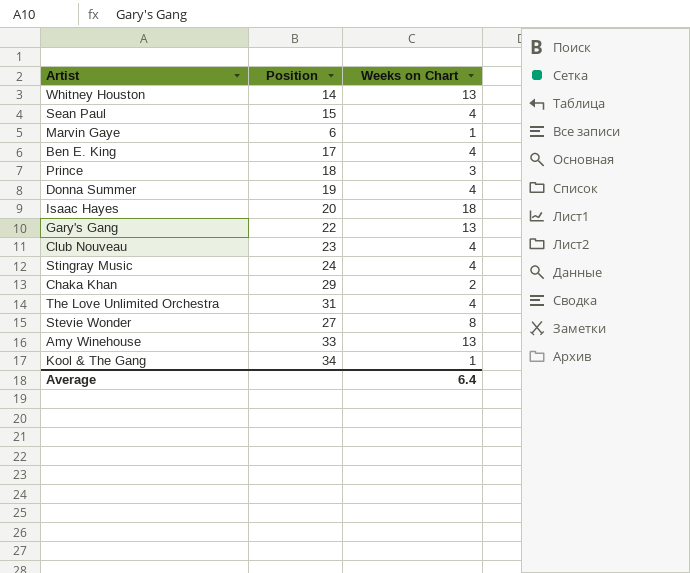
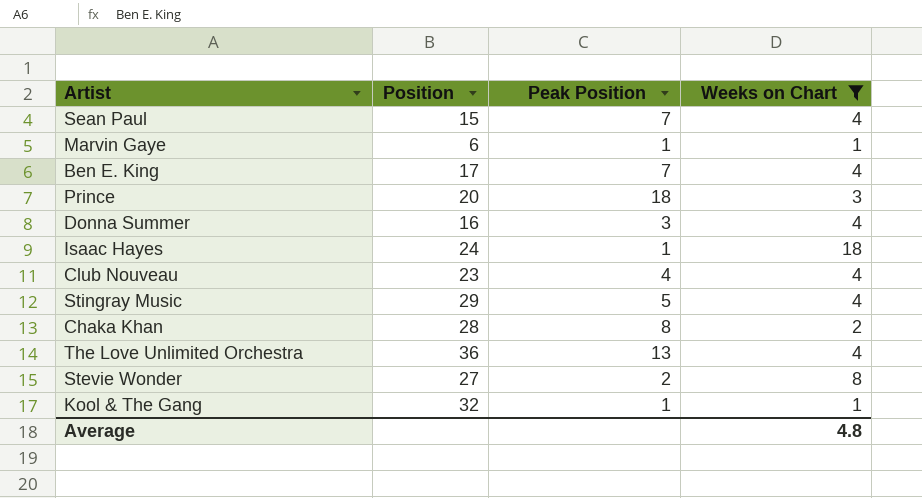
filter: none -> Weeks on Chart != 13
column Peak Position | position: none -> 3
Prince | Position: 18 -> 20
Donna Summer | Position: 19 -> 16
Isaac Hayes | Position: 20 -> 24
Stingray Music | Position: 24 -> 29
Chaka Khan | Position: 29 -> 28
The Love Unlimited Orchestra | Position: 31 -> 36
Kool & The Gang | Position: 34 -> 32
Average | Weeks on Chart: 6.4 -> 4.8

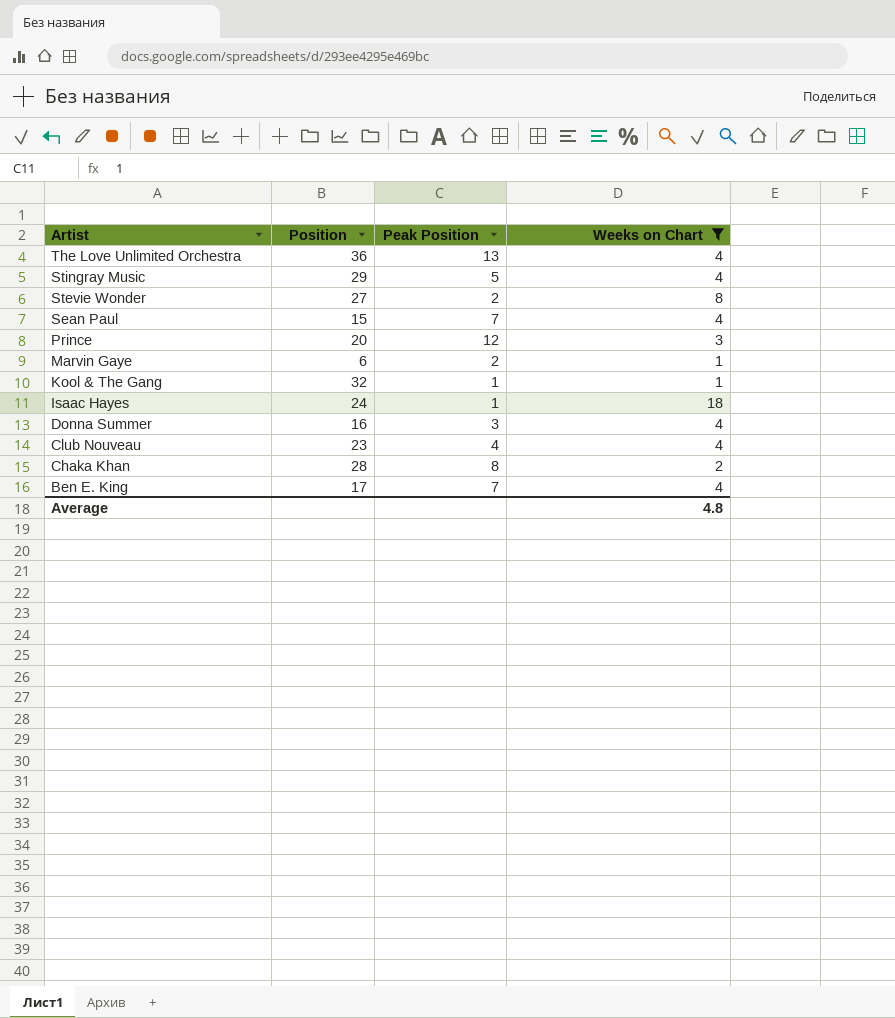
row order: none -> Artist descending
Prince | Peak Position: 18 -> 12
Marvin Gaye | Peak Position: 1 -> 2

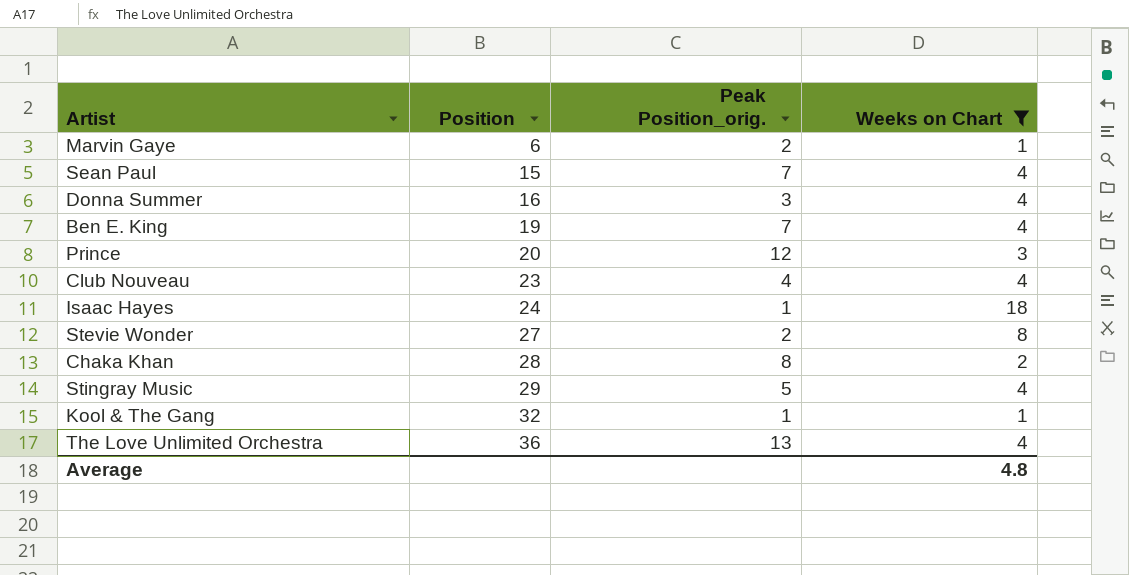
row order: Artist descending -> Position ascending
column name: Peak Position -> Peak Position_orig.
Ben E. King | Position: 17 -> 19

